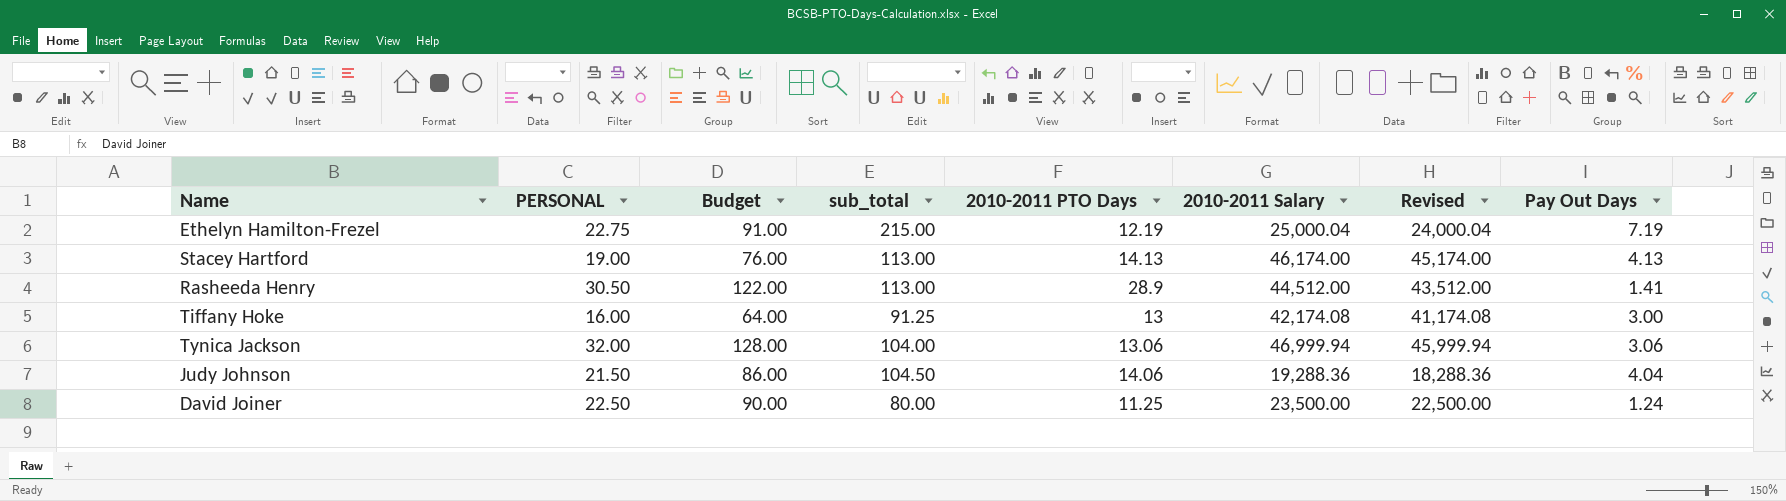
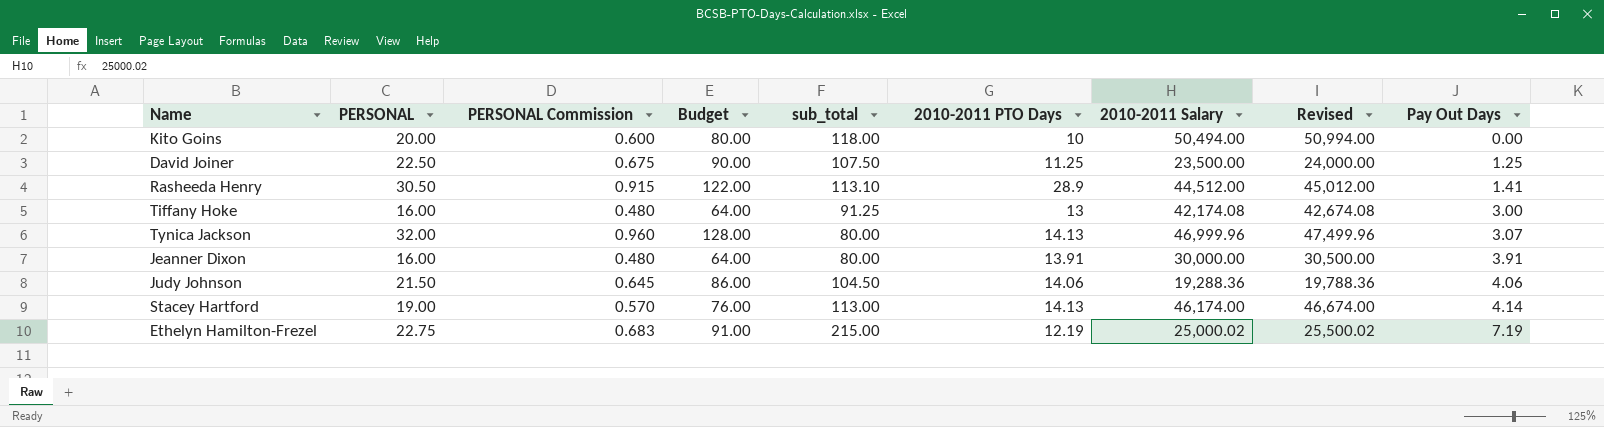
row order: none -> Pay Out Days ascending
column PERSONAL Commission | formula: none -> [PERSONAL] * 0.03
column Revised | formula: [2010-2011 Salary] - 1000 -> [2010-2011 Salary] + 500
row Kito Goins: none -> 20.00 | 0.600 | 80.00 | 118.00 | 10 | 50,494.00 | 50,994.00 | 0.00
David Joiner | sub_total: 80.00 -> 107.50
David Joiner | Pay Out Days: 1.24 -> 1.25
Rasheeda Henry | sub_total: 113.00 -> 113.10
Tynica Jackson | sub_total: 104.00 -> 80.00
Tynica Jackson | 2010-2011 PTO Days: 13.06 -> 14.13
Tynica Jackson | 2010-2011 Salary: 46,999.94 -> 46,999.96
Tynica Jackson | Pay Out Days: 3.06 -> 3.07
row Jeanner Dixon: none -> 16.00 | 0.480 | 64.00 | 80.00 | 13.91 | 30,000.00 | 30,500.00 | 3.91
Judy Johnson | Pay Out Days: 4.04 -> 4.06
Stacey Hartford | Pay Out Days: 4.13 -> 4.14
Ethelyn Hamilton-Frezel | 2010-2011 Salary: 25,000.04 -> 25,000.02

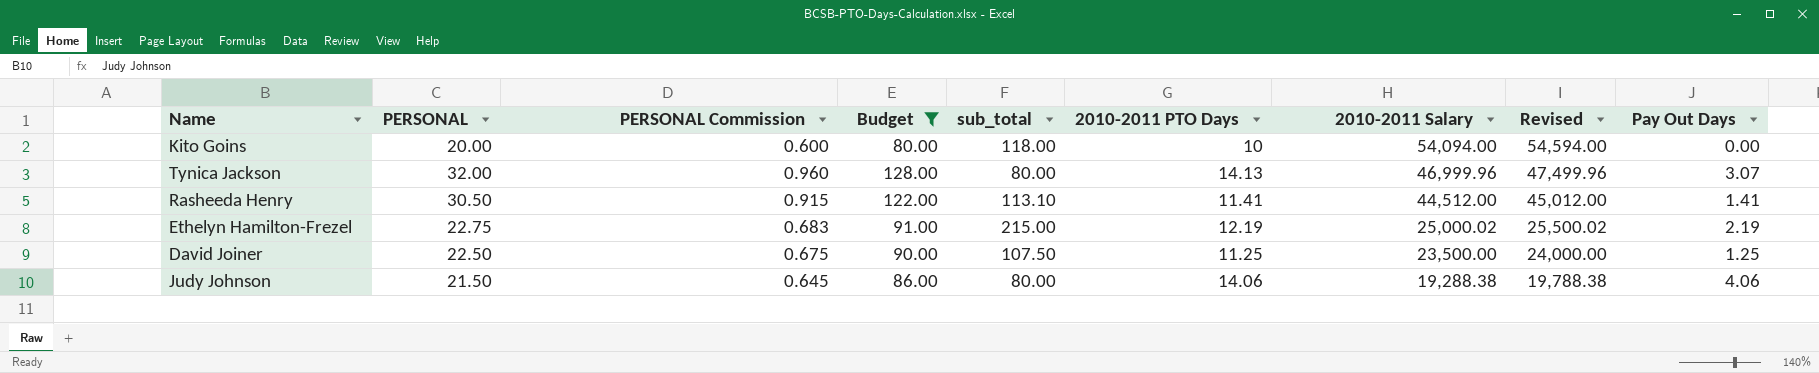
filter: none -> Budget >= 80.00
row order: Pay Out Days ascending -> 2010-2011 Salary descending
Kito Goins | 2010-2011 Salary: 50,494.00 -> 54,094.00
Kito Goins | Revised: 50,994.00 -> 54,594.00
Rasheeda Henry | 2010-2011 PTO Days: 28.9 -> 11.41
Ethelyn Hamilton-Frezel | Pay Out Days: 7.19 -> 2.19
Judy Johnson | sub_total: 104.50 -> 80.00
Judy Johnson | 2010-2011 Salary: 19,288.36 -> 19,288.38
Judy Johnson | Revised: 19,788.36 -> 19,788.38

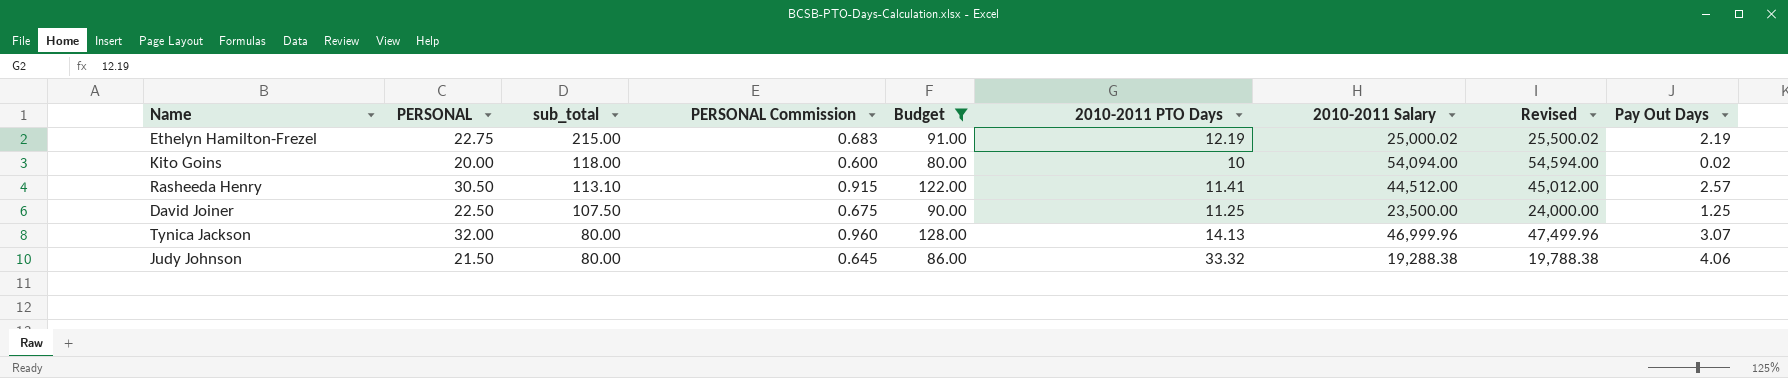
row order: 2010-2011 Salary descending -> sub_total descending
column sub_total | position: 5 -> 3
Kito Goins | Pay Out Days: 0.00 -> 0.02
Rasheeda Henry | Pay Out Days: 1.41 -> 2.57
Judy Johnson | 2010-2011 PTO Days: 14.06 -> 33.32

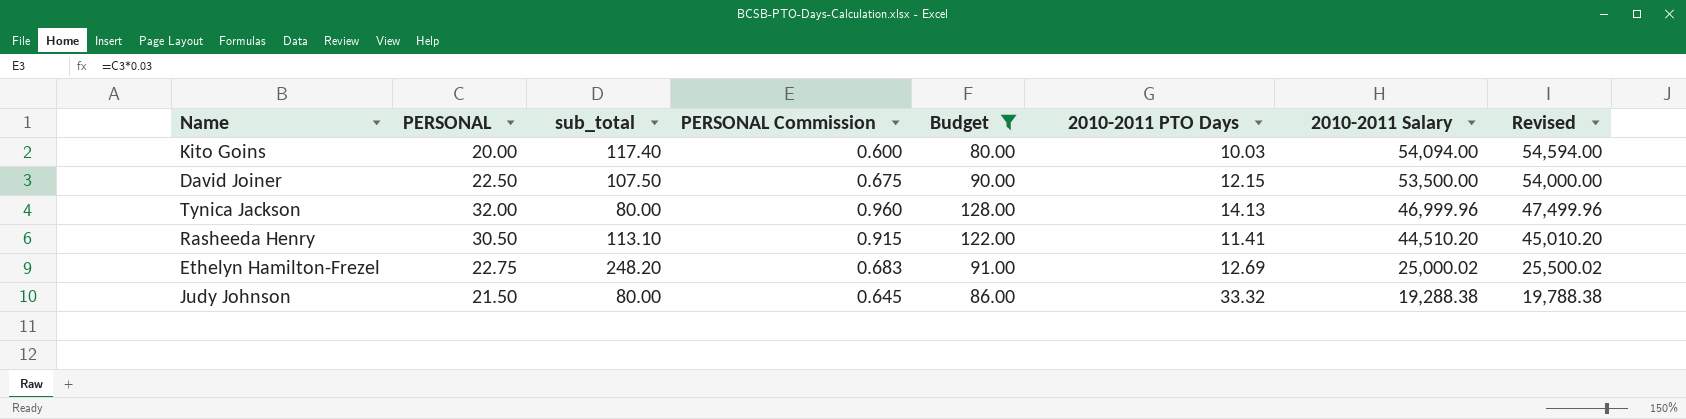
row order: sub_total descending -> 2010-2011 Salary descending
column Pay Out Days | position: 9 -> none
Kito Goins | sub_total: 118.00 -> 117.40
Kito Goins | 2010-2011 PTO Days: 10 -> 10.03
David Joiner | 2010-2011 PTO Days: 11.25 -> 12.15
David Joiner | 2010-2011 Salary: 23,500.00 -> 53,500.00
David Joiner | Revised: 24,000.00 -> 54,000.00
Rasheeda Henry | 2010-2011 Salary: 44,512.00 -> 44,510.20
Rasheeda Henry | Revised: 45,012.00 -> 45,010.20
Ethelyn Hamilton-Frezel | sub_total: 215.00 -> 248.20
Ethelyn Hamilton-Frezel | 2010-2011 PTO Days: 12.19 -> 12.69

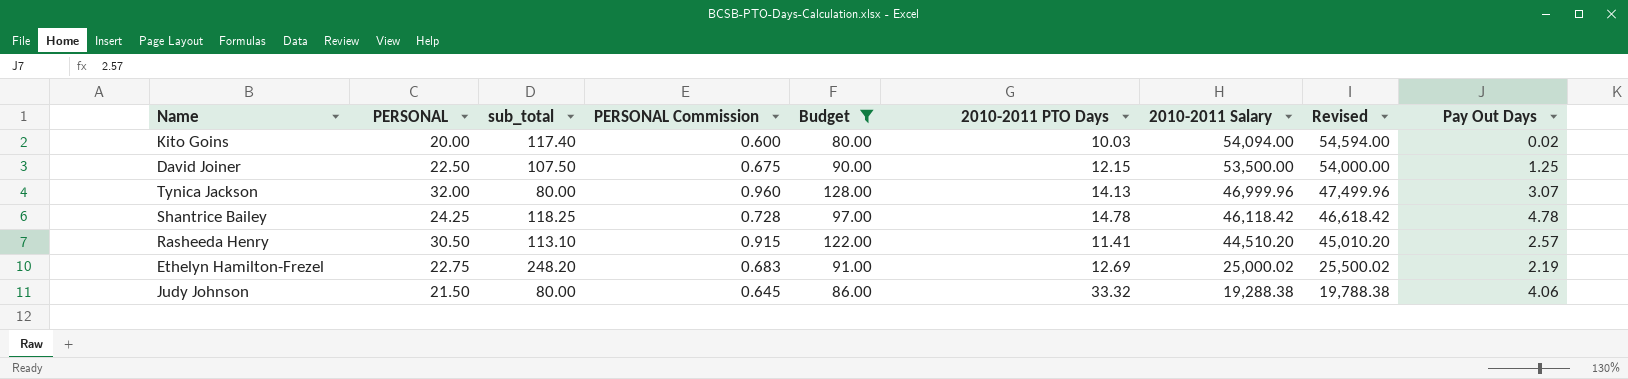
column Pay Out Days | position: none -> 9
row Shantrice Bailey: none -> 24.25 | 118.25 | 0.728 | 97.00 | 14.78 | 46,118.42 | 46,618.42 | 4.78

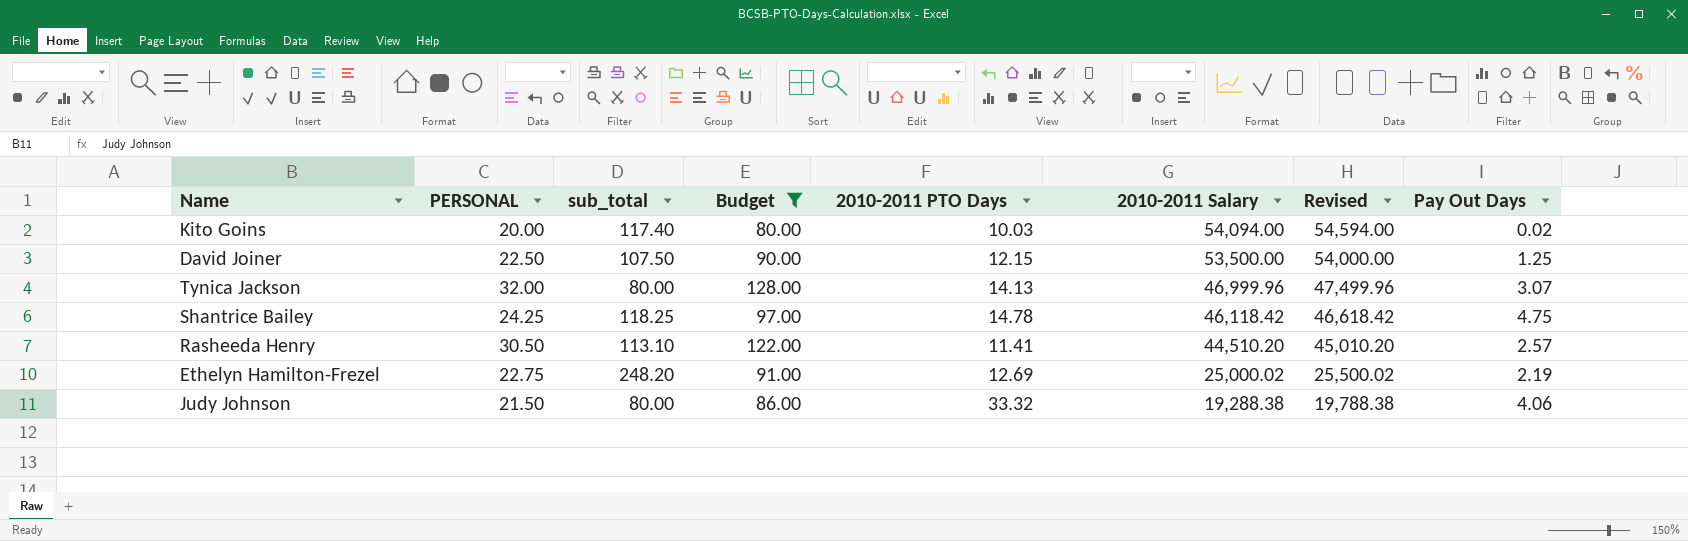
column PERSONAL Commission | formula: [PERSONAL] * 0.03 -> none
Shantrice Bailey | Pay Out Days: 4.78 -> 4.75

